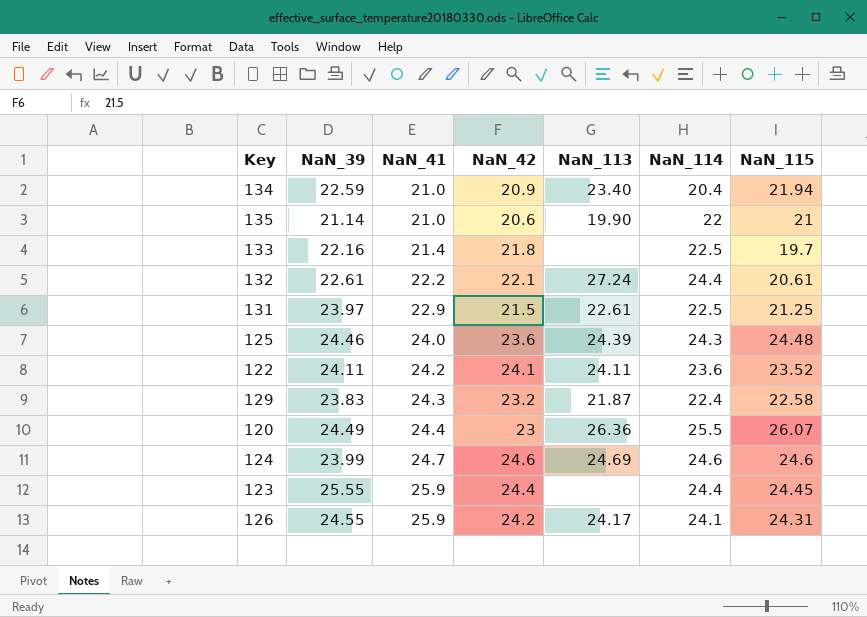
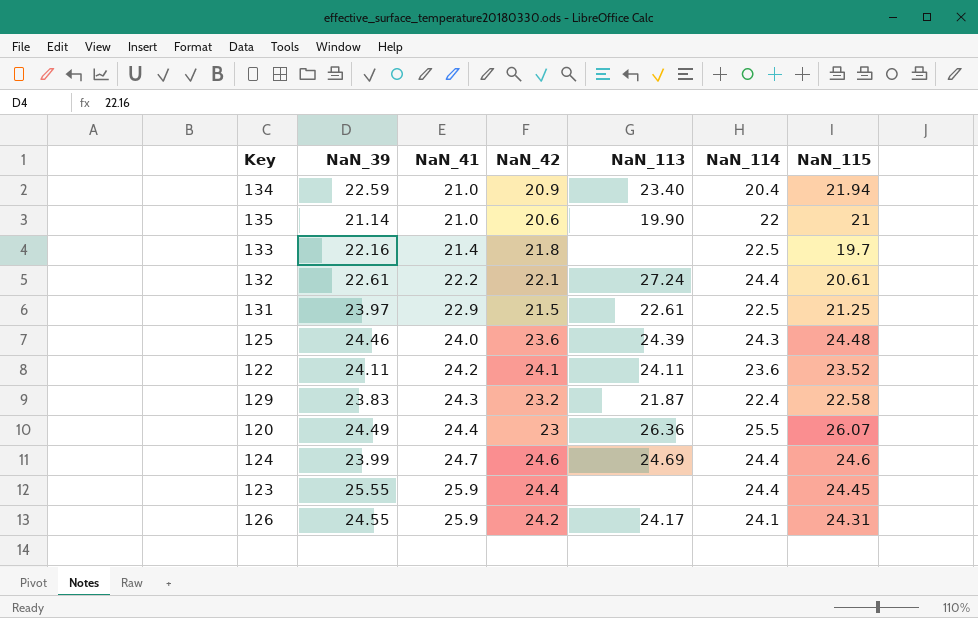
124 | NaN_114: 24.6 -> 24.4

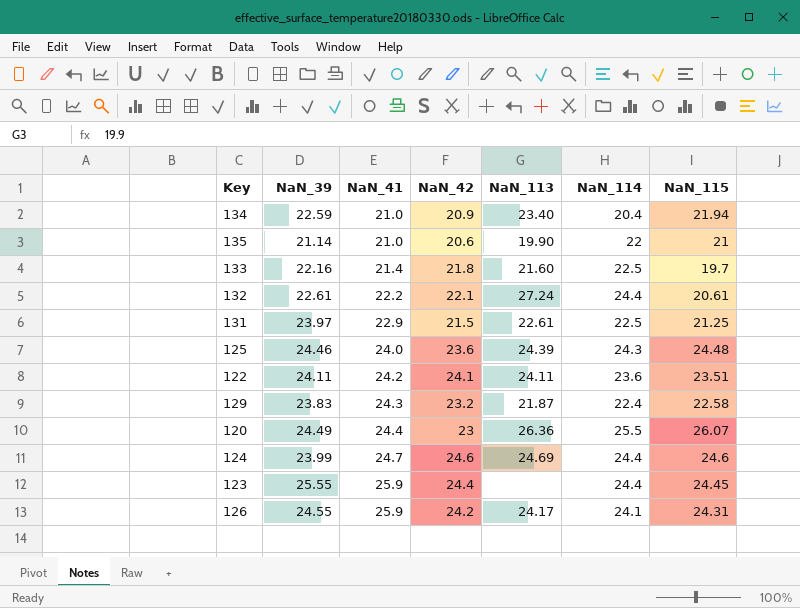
133 | NaN_113: none -> 21.60
122 | NaN_115: 23.52 -> 23.51

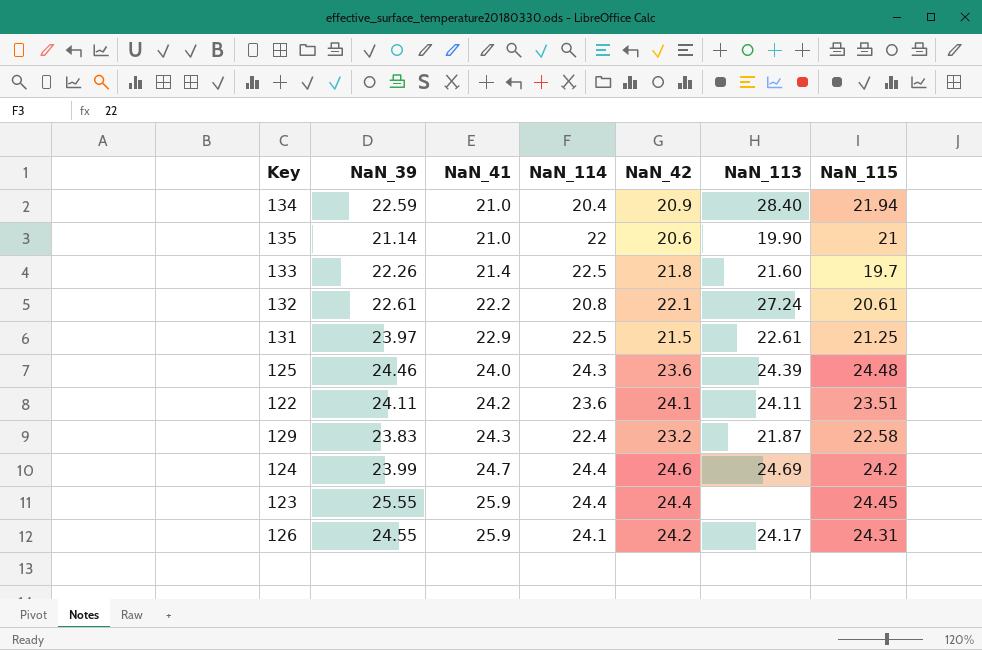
column NaN_114 | position: 6 -> 4
row 120: 24.49 | 24.4 | 23 | 26.36 | 25.5 | 26.07 -> none
134 | NaN_113: 23.40 -> 28.40
133 | NaN_39: 22.16 -> 22.26
132 | NaN_114: 24.4 -> 20.8
124 | NaN_115: 24.6 -> 24.2

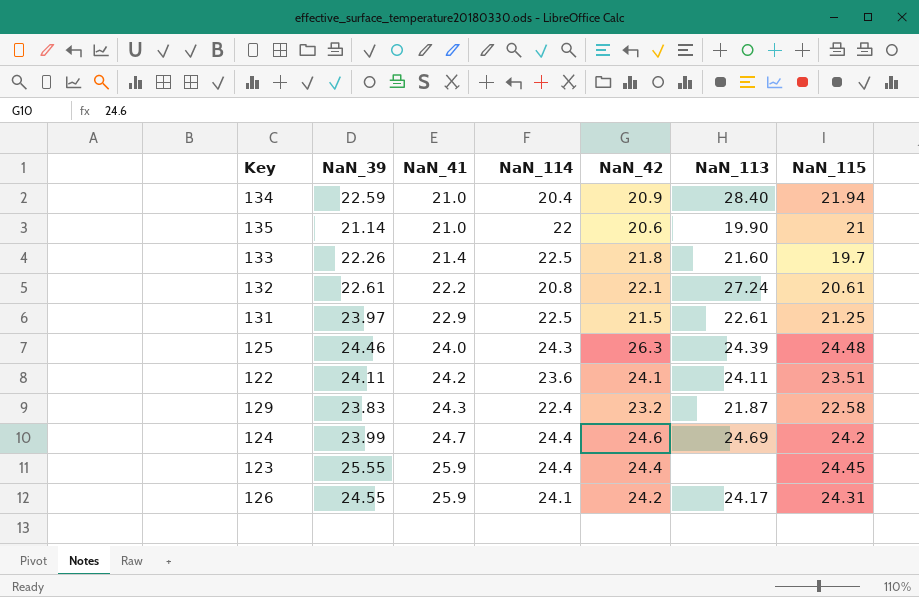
125 | NaN_42: 23.6 -> 26.3

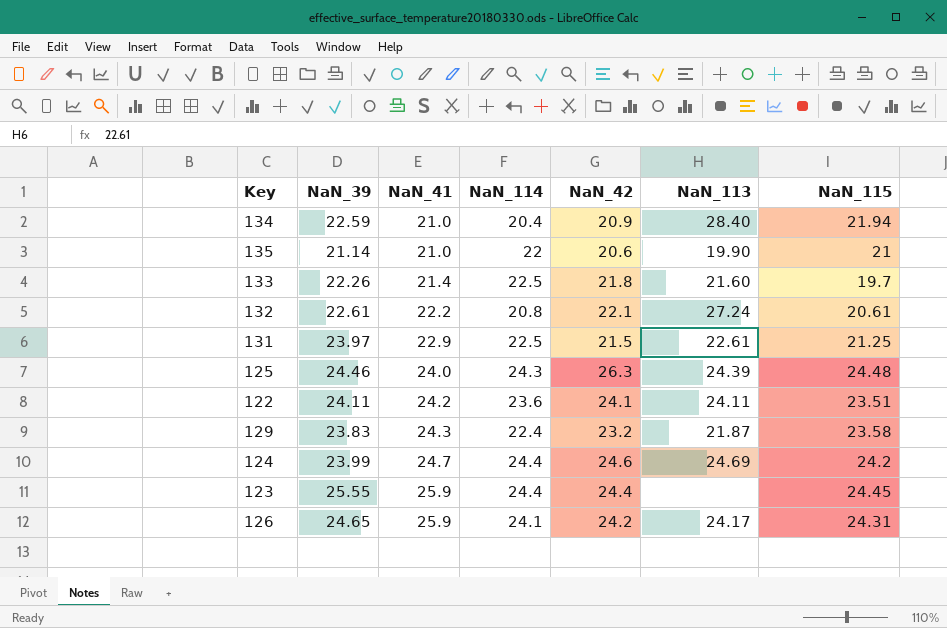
129 | NaN_115: 22.58 -> 23.58
126 | NaN_39: 24.55 -> 24.65

